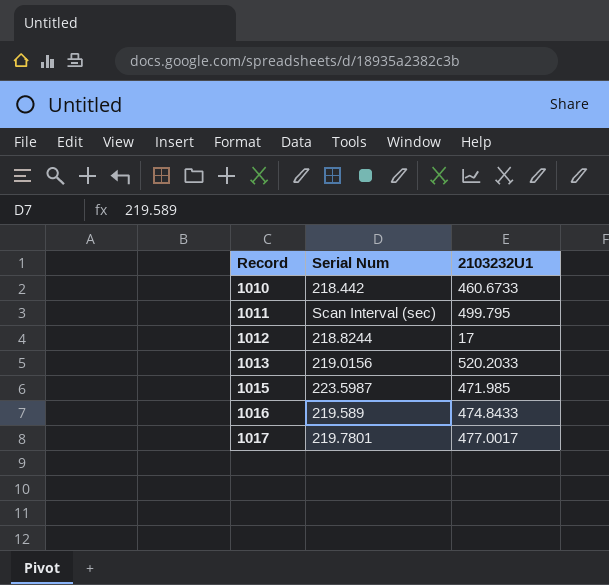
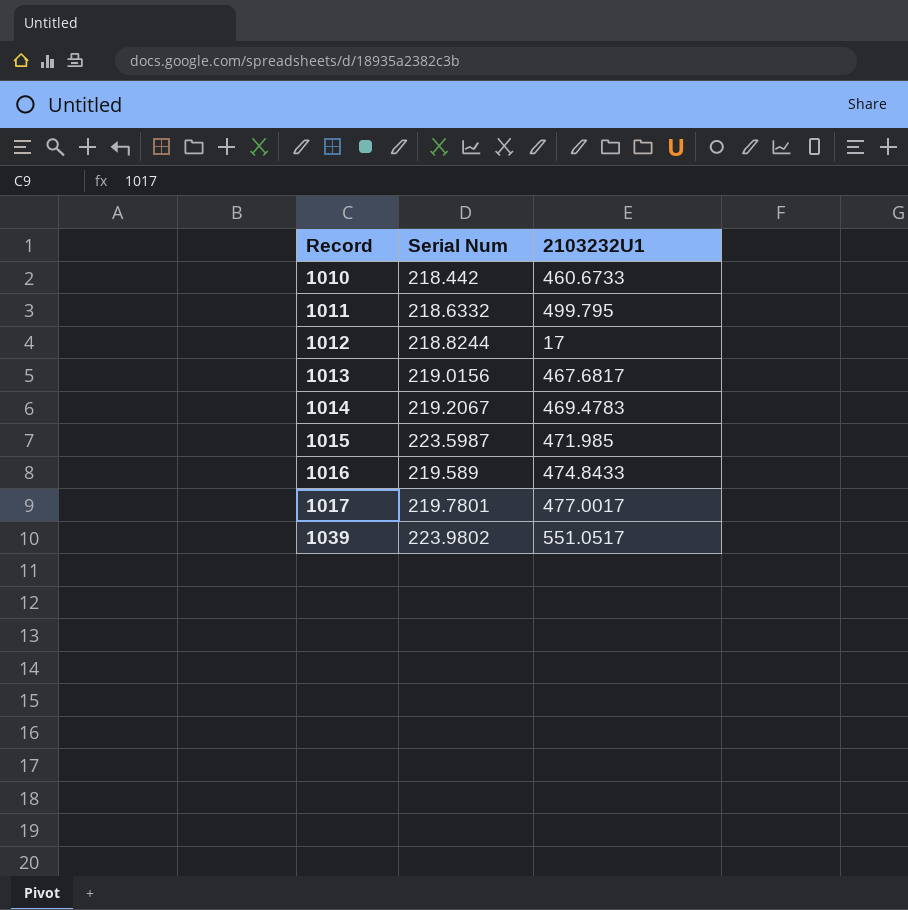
1011 | Serial Num: Scan Interval (sec) -> 218.6332
1013 | 2103232U1: 520.2033 -> 467.6817
row 1014: none -> 219.2067 | 469.4783
row 1039: none -> 223.9802 | 551.0517

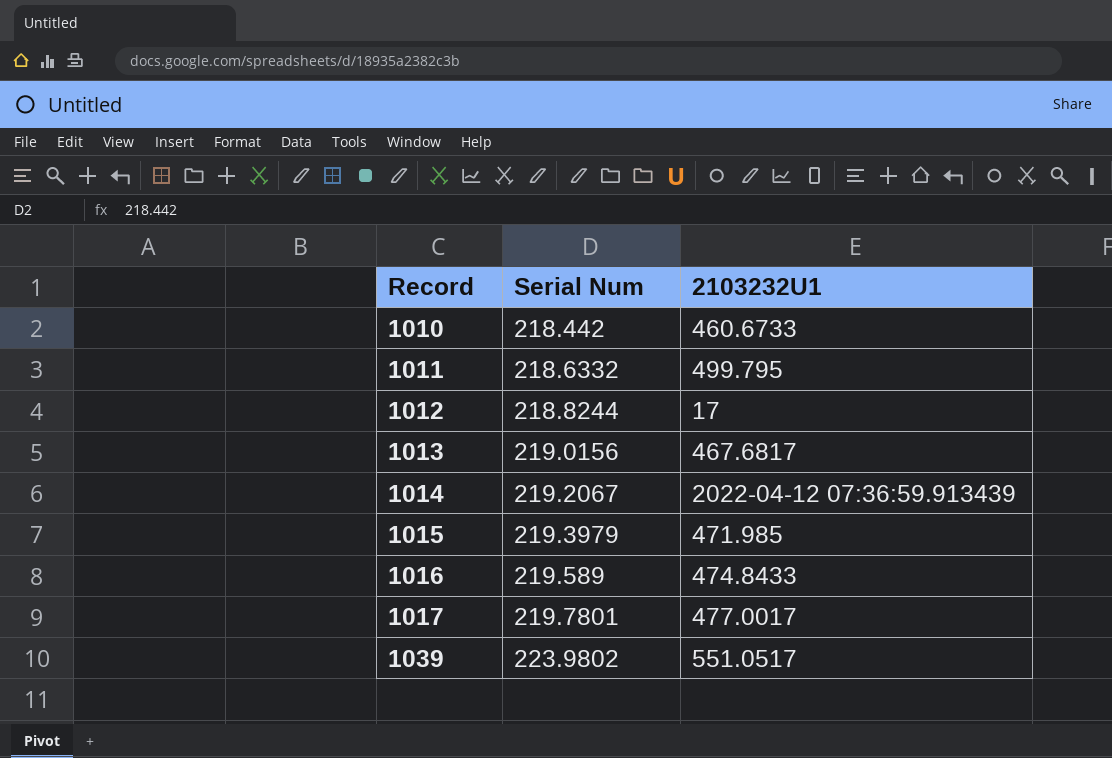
1014 | 2103232U1: 469.4783 -> 2022-04-12 07:36:59.913439
1015 | Serial Num: 223.5987 -> 219.3979

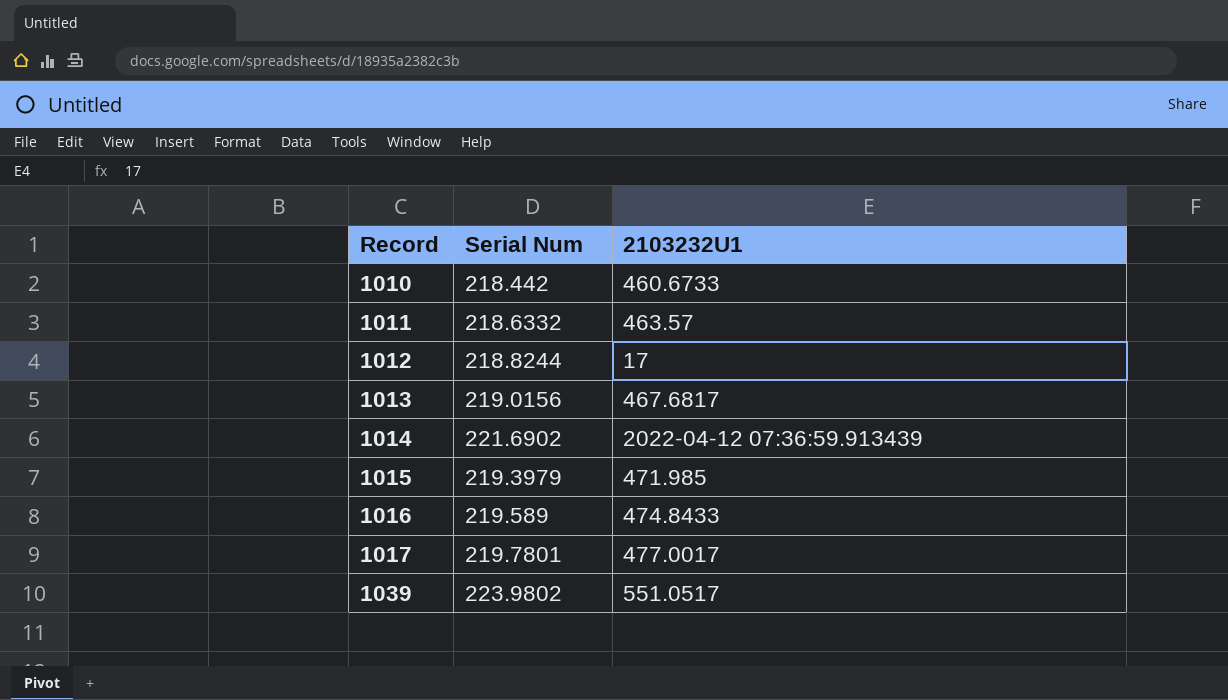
1011 | 2103232U1: 499.795 -> 463.57
1014 | Serial Num: 219.2067 -> 221.6902

